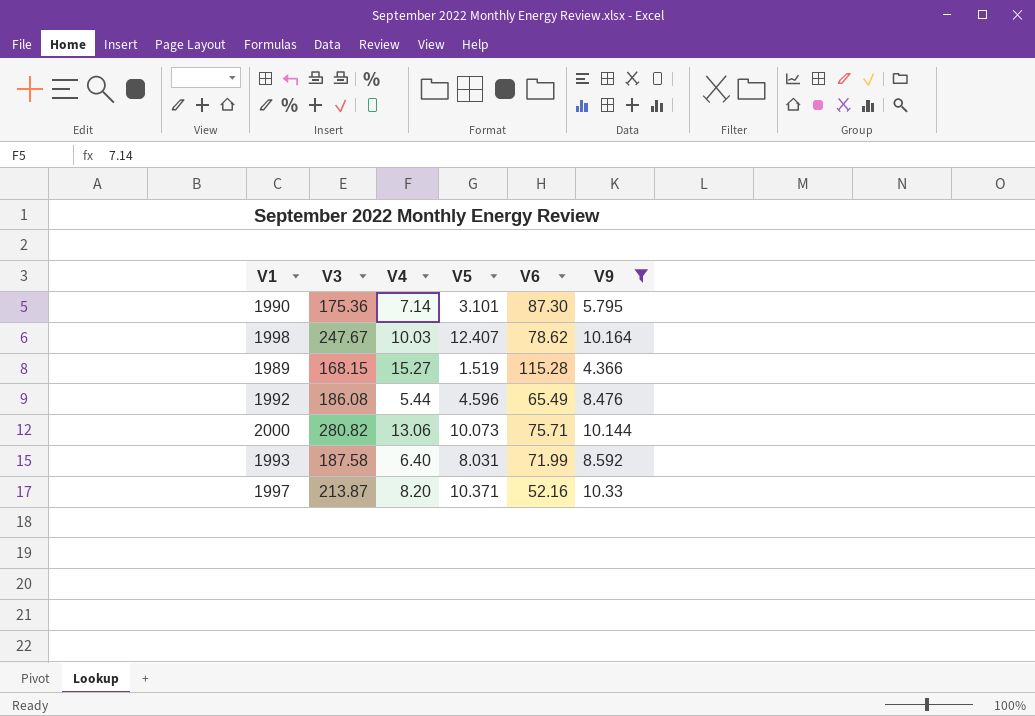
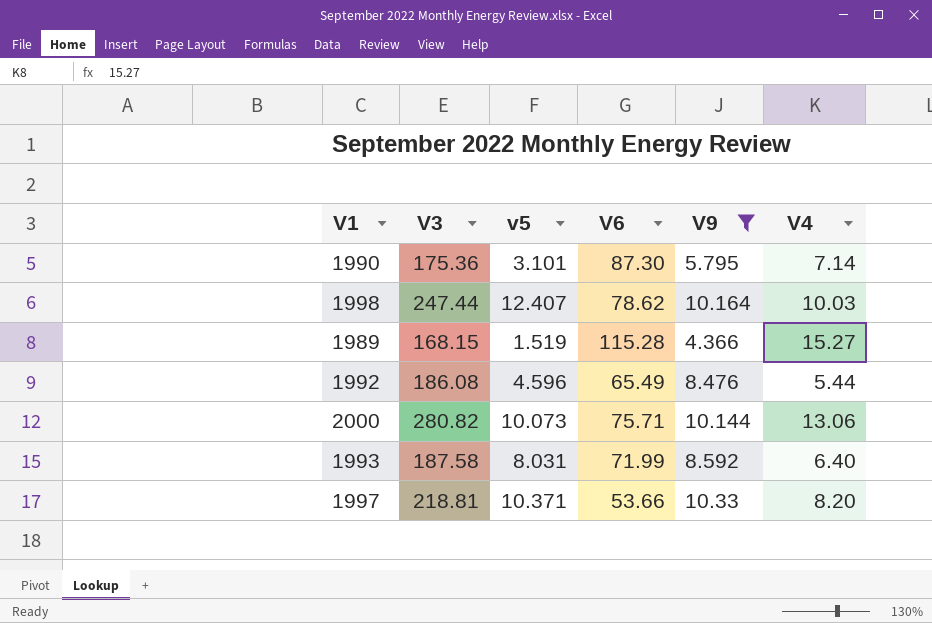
column name: V5 -> v5
column V4 | position: 3 -> 6
1998 | V3: 247.67 -> 247.44
1997 | V3: 213.87 -> 218.81
1997 | V6: 52.16 -> 53.66

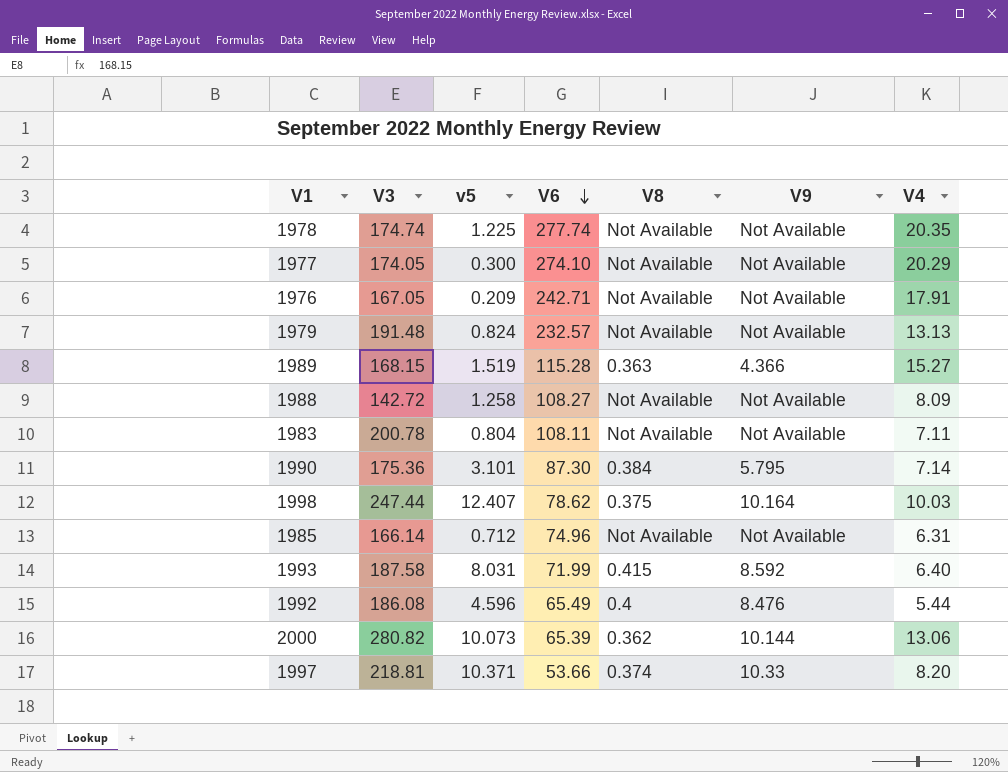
filter: V9 != Not Available -> none
row order: none -> V6 descending
column V8 | position: none -> 5
2000 | V6: 75.71 -> 65.39

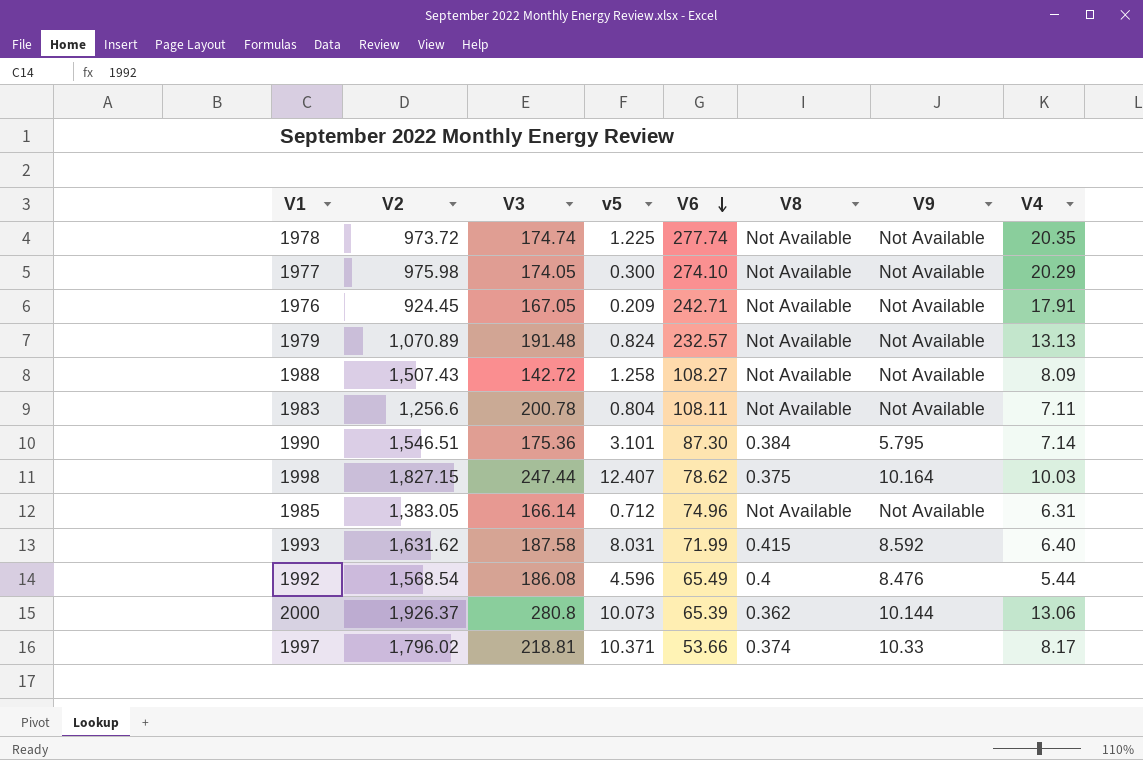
column V2 | position: none -> 2
row 1989: 168.15 | 1.519 | 115.28 | 0.363 | 4.366 | 15.27 -> none
2000 | V3: 280.82 -> 280.8
1997 | V4: 8.20 -> 8.17

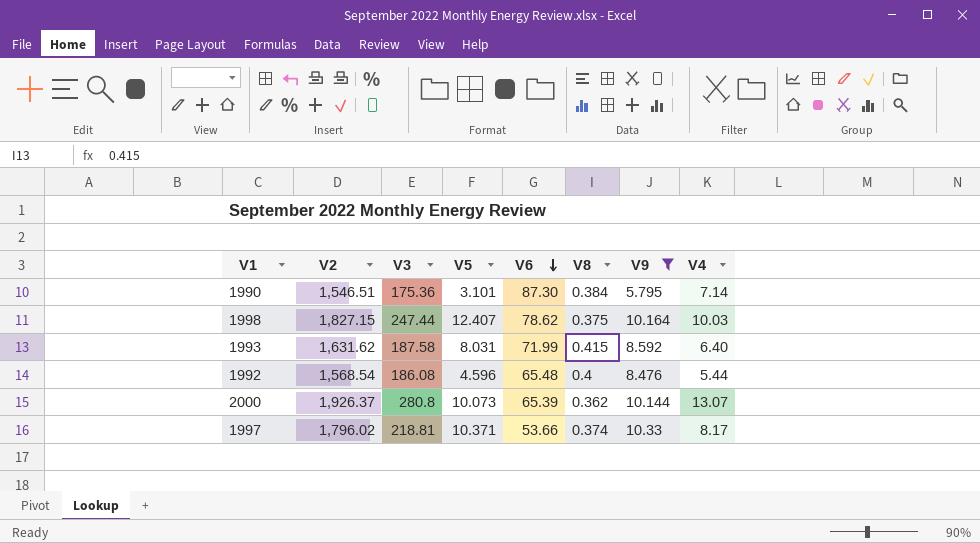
filter: none -> V9 != Not Available
column name: v5 -> V5
1992 | V6: 65.49 -> 65.48
2000 | V4: 13.06 -> 13.07

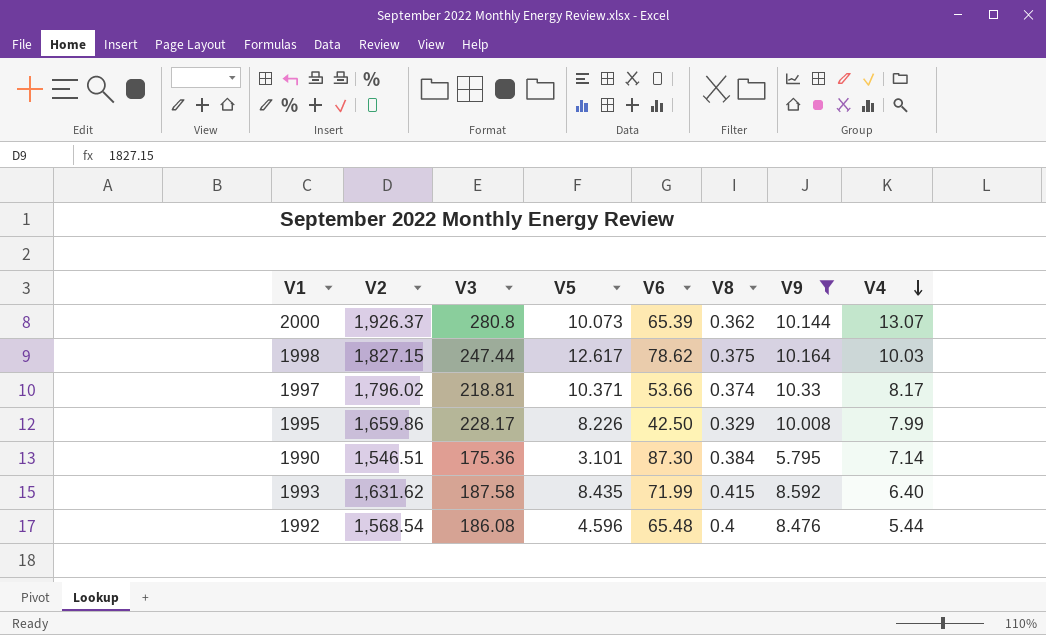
row order: V6 descending -> V4 descending
1998 | V5: 12.407 -> 12.617
row 1995: none -> 1,659.86 | 228.17 | 8.226 | 42.50 | 0.329 | 10.008 | 7.99
1993 | V5: 8.031 -> 8.435

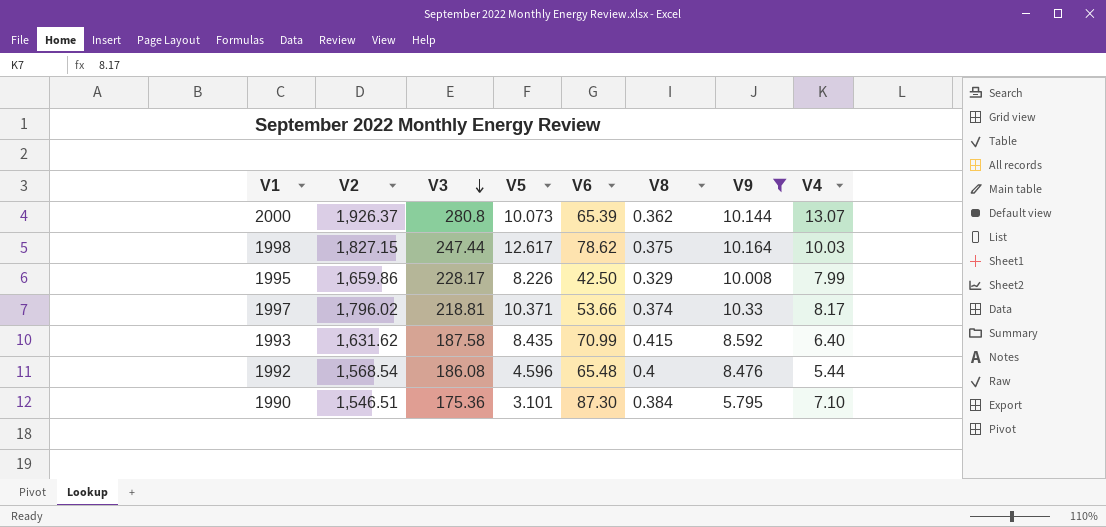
row order: V4 descending -> V3 descending
1993 | V6: 71.99 -> 70.99
1990 | V4: 7.14 -> 7.10

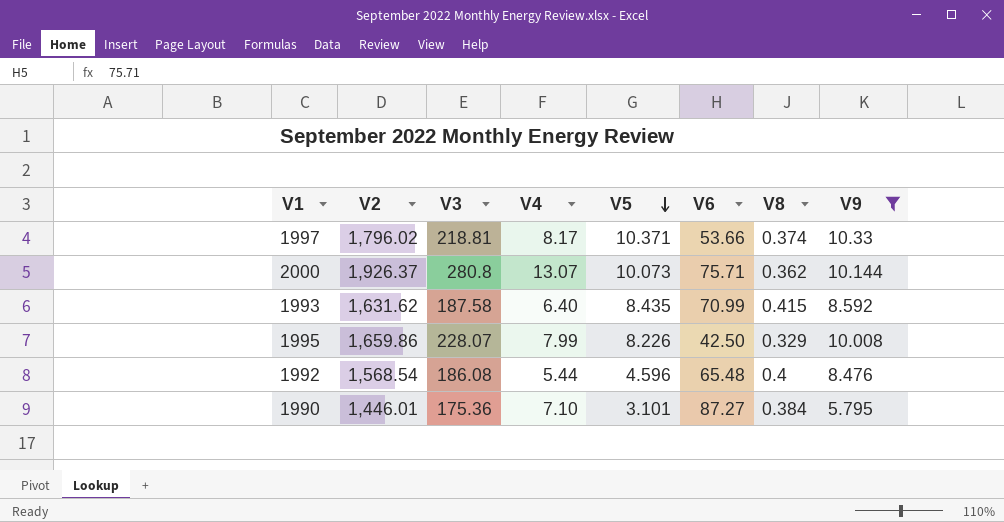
row order: V3 descending -> V5 descending
column V4 | position: 8 -> 4
row 1998: 1,827.15 | 247.44 | 12.617 | 78.62 | 0.375 | 10.164 | 10.03 -> none
2000 | V6: 65.39 -> 75.71
1995 | V3: 228.17 -> 228.07
1990 | V2: 1,546.51 -> 1,446.01
1990 | V6: 87.30 -> 87.27

